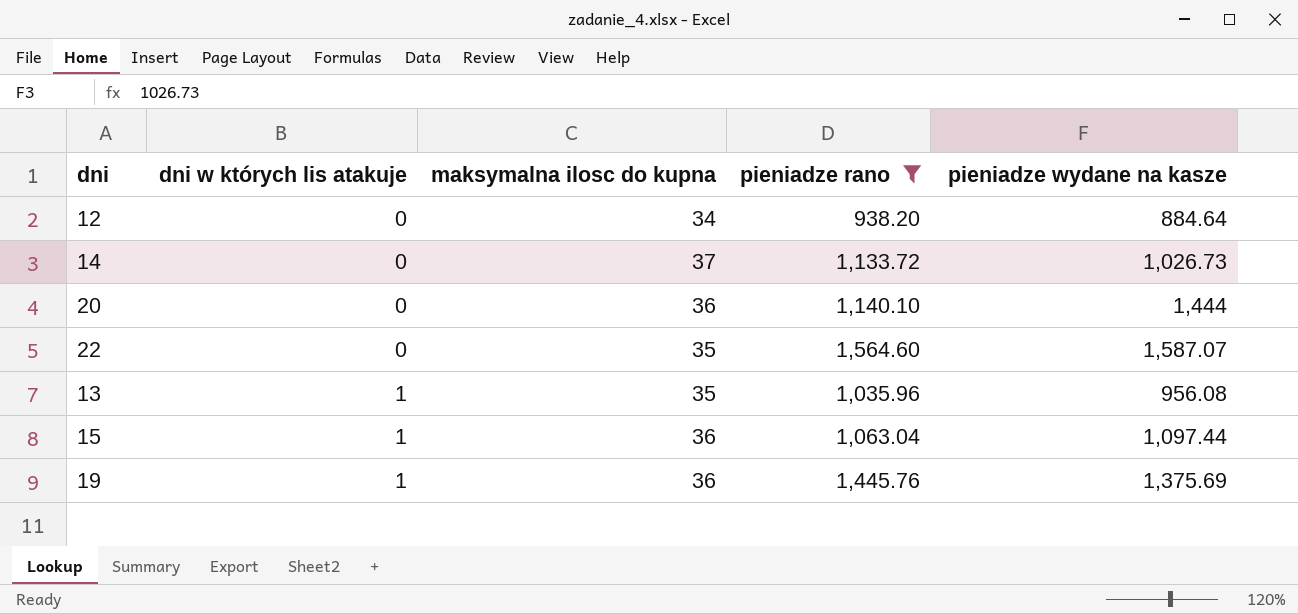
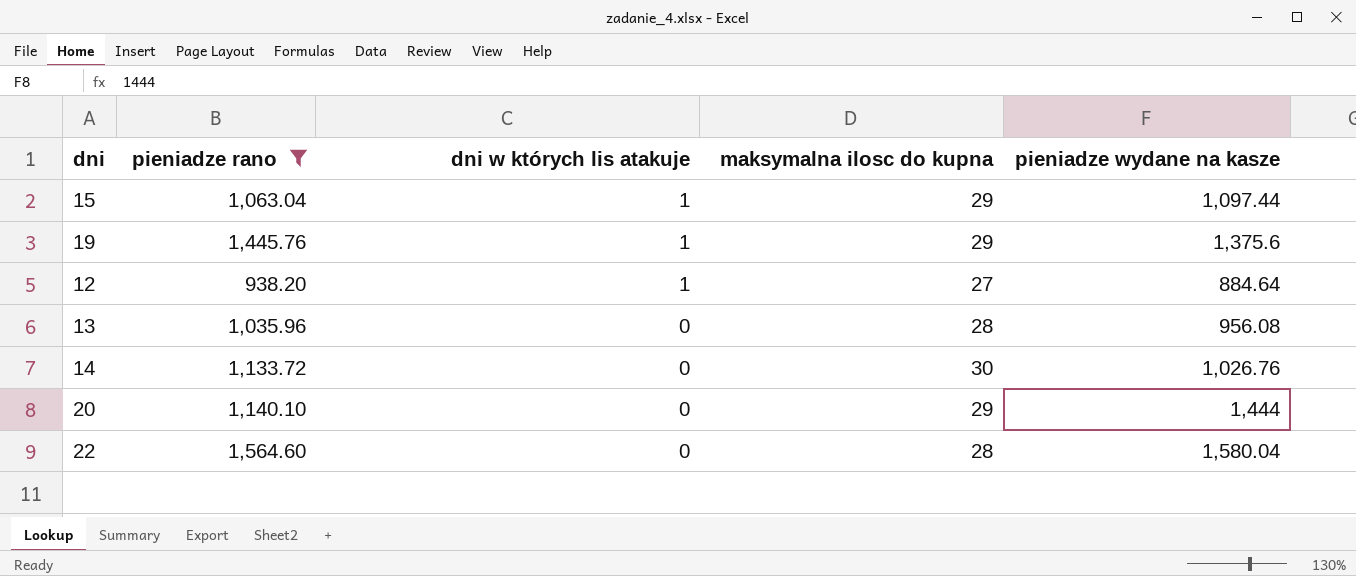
row order: dni w których lis atakuje ascending -> dni w których lis atakuje descending
column pieniadze rano | position: 4 -> 2
15 | maksymalna ilosc do kupna: 36 -> 29
19 | maksymalna ilosc do kupna: 36 -> 29
19 | pieniadze wydane na kasze: 1,375.69 -> 1,375.6
12 | dni w których lis atakuje: 0 -> 1
12 | maksymalna ilosc do kupna: 34 -> 27
13 | dni w których lis atakuje: 1 -> 0
13 | maksymalna ilosc do kupna: 35 -> 28
14 | maksymalna ilosc do kupna: 37 -> 30
14 | pieniadze wydane na kasze: 1,026.73 -> 1,026.76
20 | maksymalna ilosc do kupna: 36 -> 29
22 | maksymalna ilosc do kupna: 35 -> 28
22 | pieniadze wydane na kasze: 1,587.07 -> 1,580.04

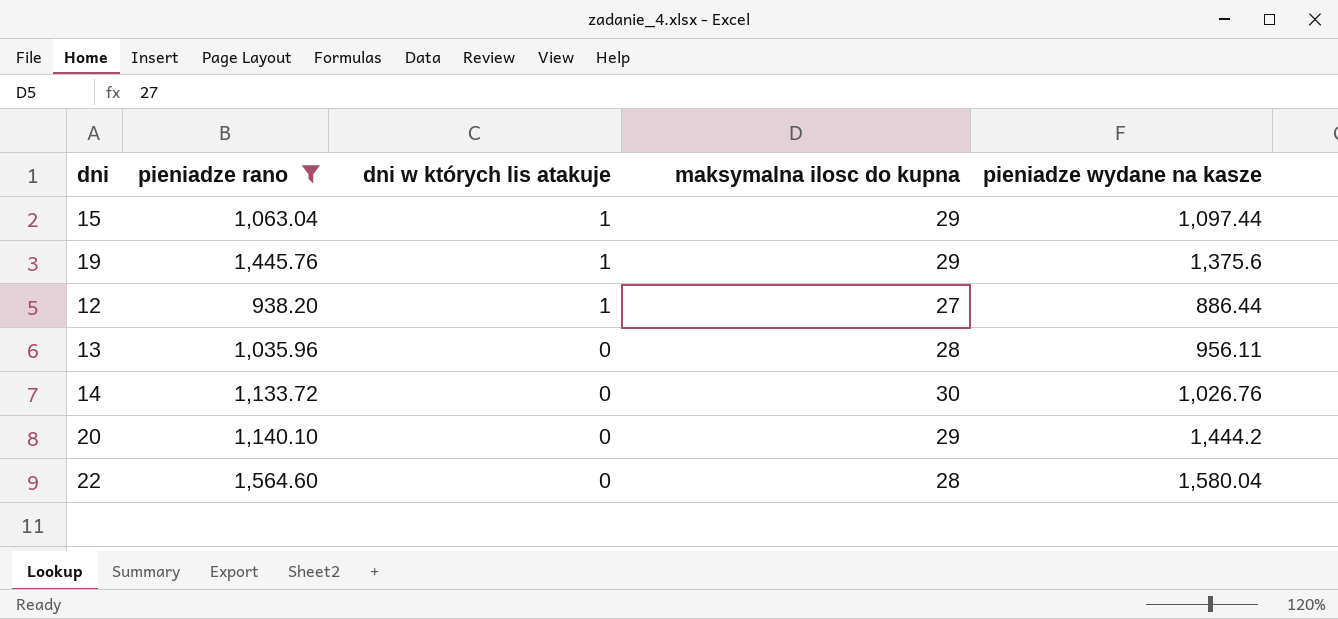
12 | pieniadze wydane na kasze: 884.64 -> 886.44
13 | pieniadze wydane na kasze: 956.08 -> 956.11
20 | pieniadze wydane na kasze: 1,444 -> 1,444.2

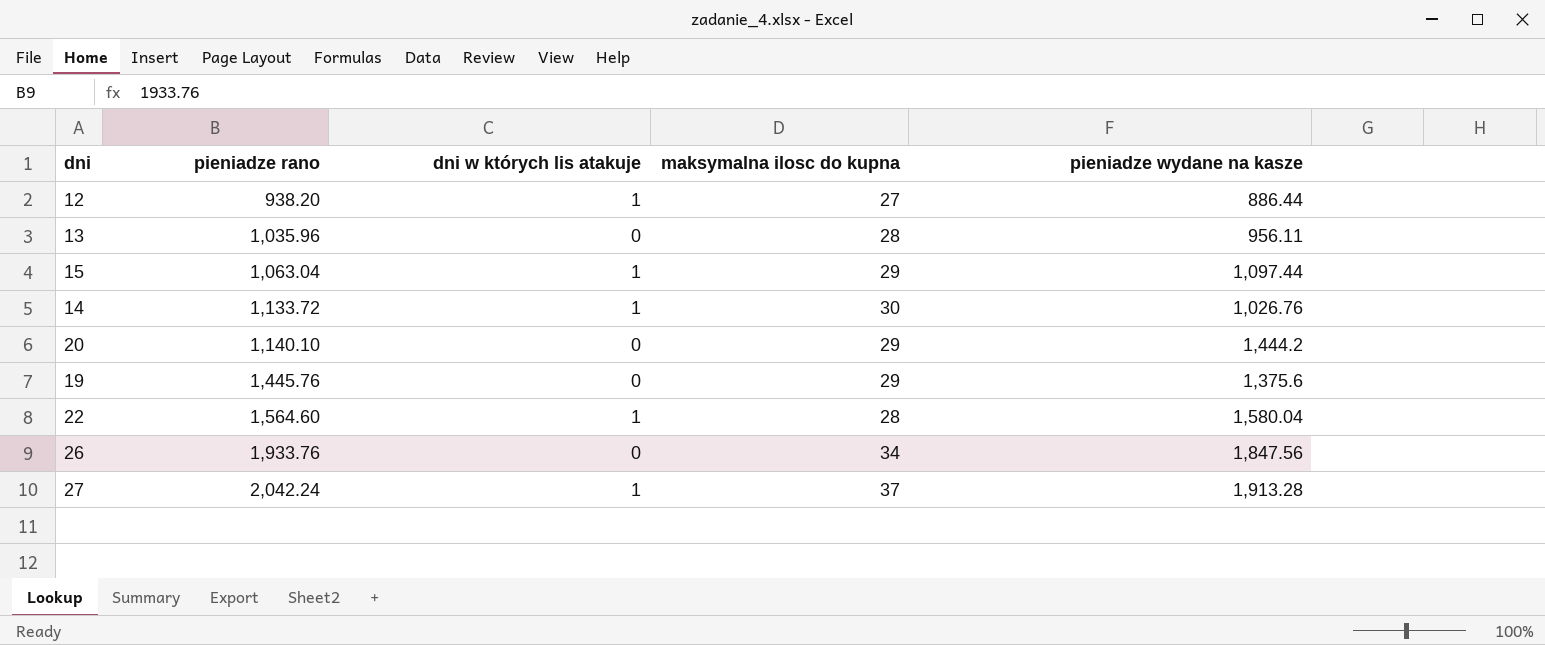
filter: pieniadze rano <= 1,564.60 -> none
row order: dni w których lis atakuje descending -> pieniadze rano ascending
14 | dni w których lis atakuje: 0 -> 1
19 | dni w których lis atakuje: 1 -> 0
22 | dni w których lis atakuje: 0 -> 1

